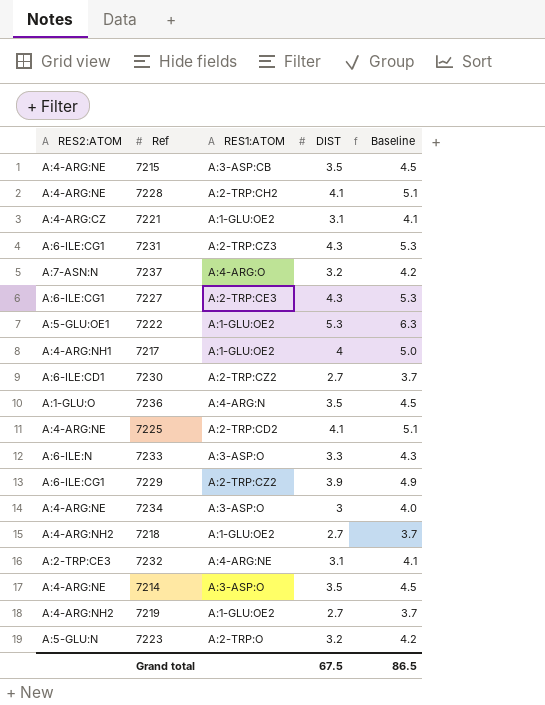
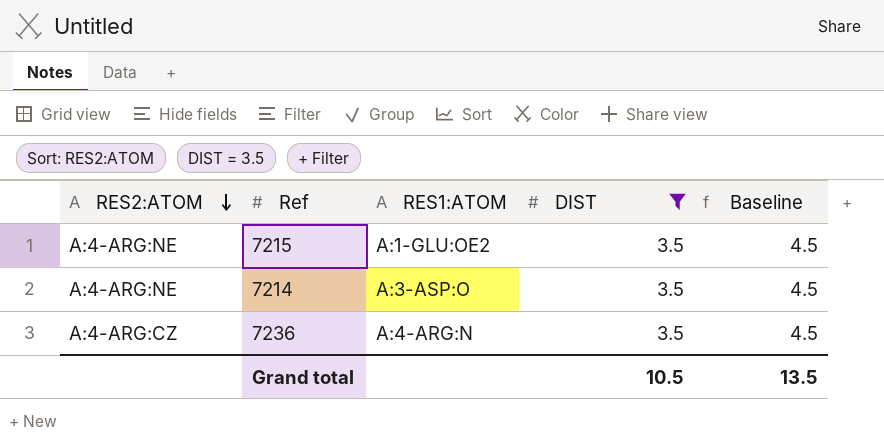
filter: none -> DIST = 3.5
row order: none -> RES2:ATOM descending
7215 | RES1:ATOM: A:3-ASP:CB -> A:1-GLU:OE2
7236 | RES2:ATOM: A:1-GLU:O -> A:4-ARG:CZ
Grand total | DIST: 67.5 -> 10.5
Grand total | Baseline: 86.5 -> 13.5

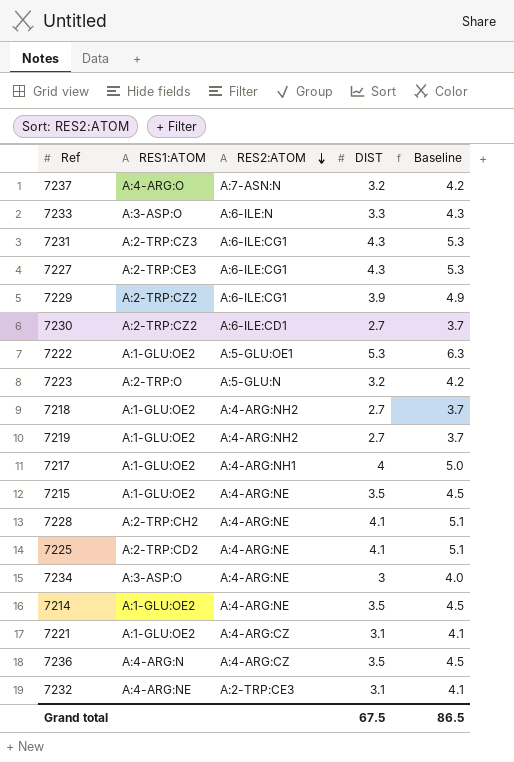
filter: DIST = 3.5 -> none
column RES2:ATOM | position: 1 -> 3
7214 | RES1:ATOM: A:3-ASP:O -> A:1-GLU:OE2
Grand total | DIST: 10.5 -> 67.5
Grand total | Baseline: 13.5 -> 86.5

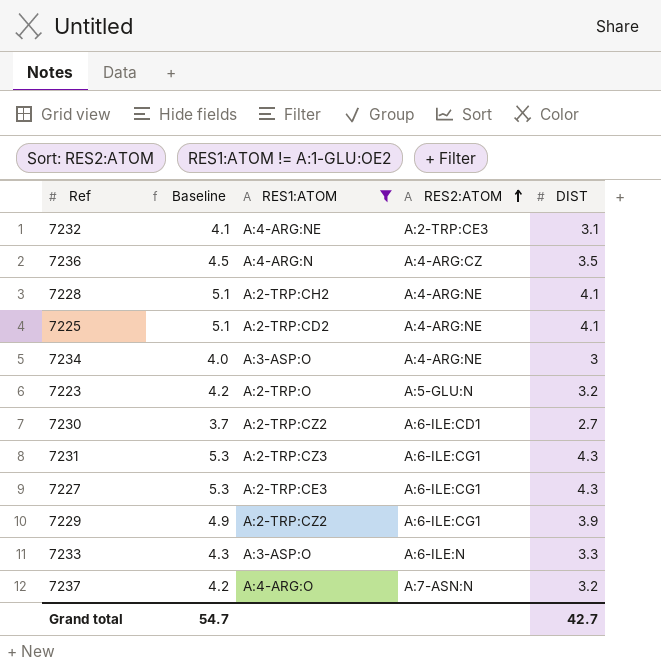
filter: none -> RES1:ATOM != A:1-GLU:OE2
row order: RES2:ATOM descending -> RES2:ATOM ascending
column Baseline | position: 5 -> 2
Grand total | Baseline: 86.5 -> 54.7
Grand total | DIST: 67.5 -> 42.7

